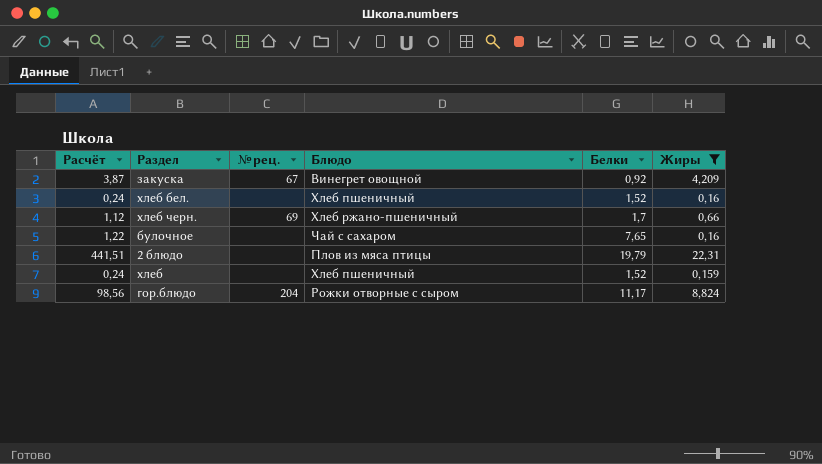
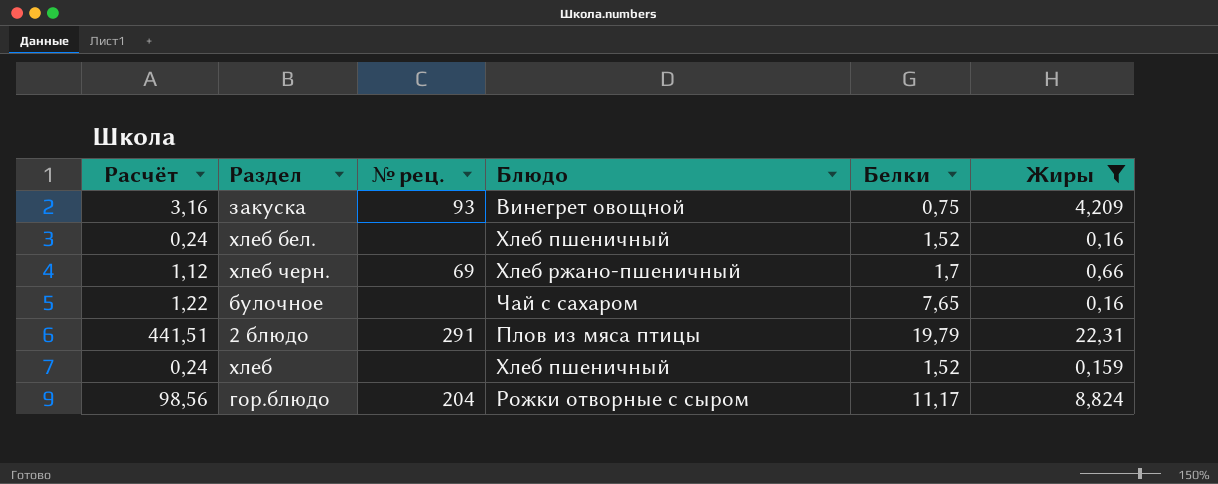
закуска | Расчёт: 3,87 -> 3,16
закуска | № рец.: 67 -> 93
закуска | Белки: 0,92 -> 0,75
2 блюдо | № рец.: none -> 291

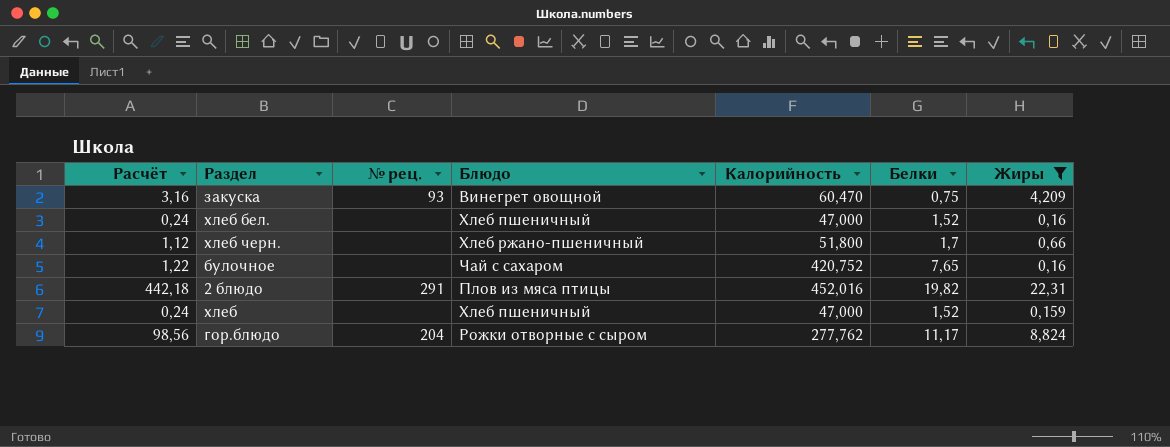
column Калорийность | position: none -> 5
хлеб черн. | № рец.: 69 -> none
2 блюдо | Расчёт: 441,51 -> 442,18
2 блюдо | Белки: 19,79 -> 19,82

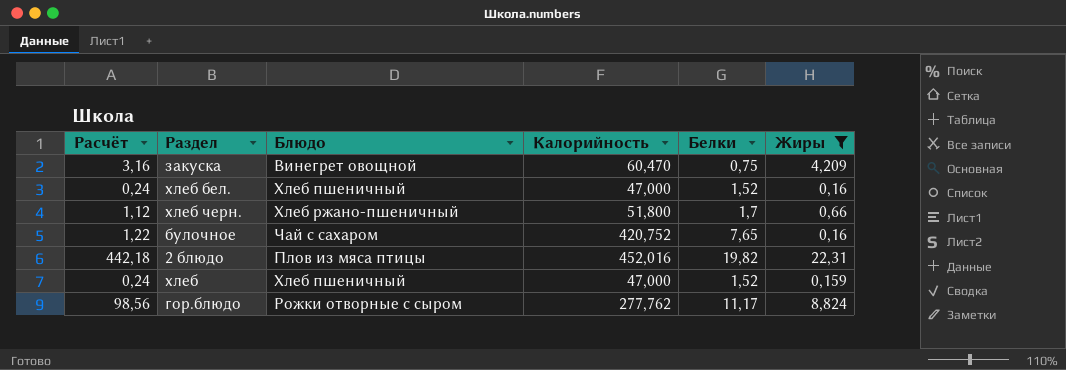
column № рец. | position: 3 -> none

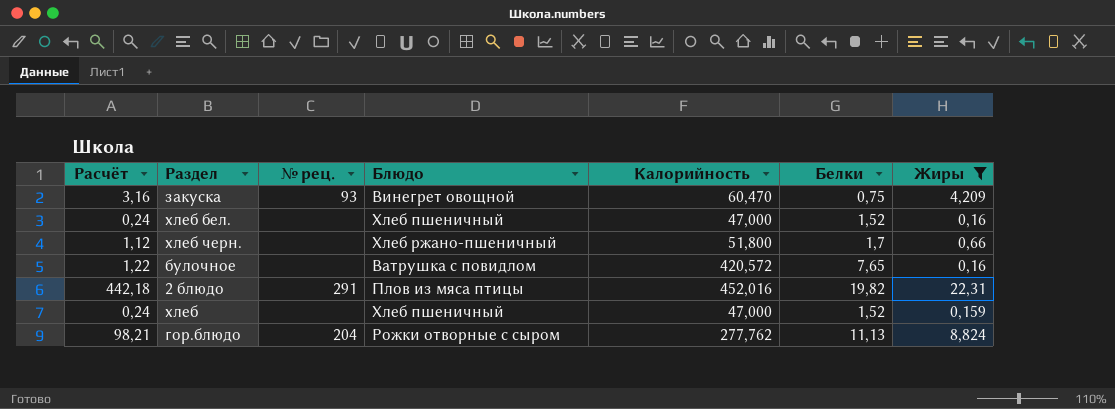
column № рец. | position: none -> 3
булочное | Блюдо: Чай с сахаром -> Ватрушка с повидлом
булочное | Калорийность: 420,752 -> 420,572
гор.блюдо | Расчёт: 98,56 -> 98,21
гор.блюдо | Белки: 11,17 -> 11,13

